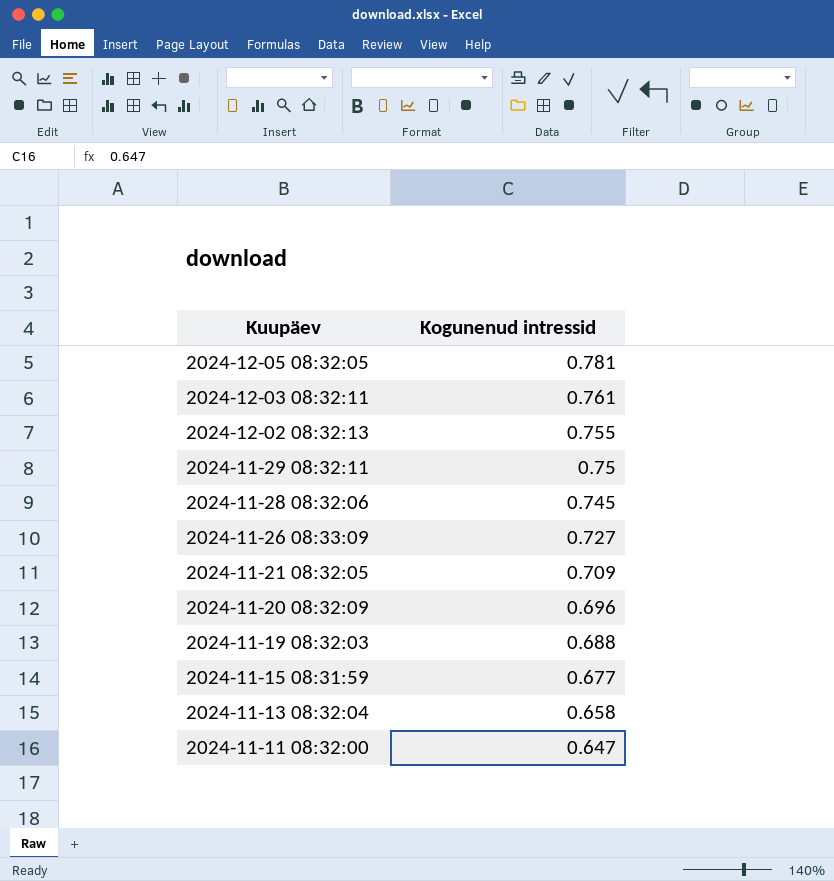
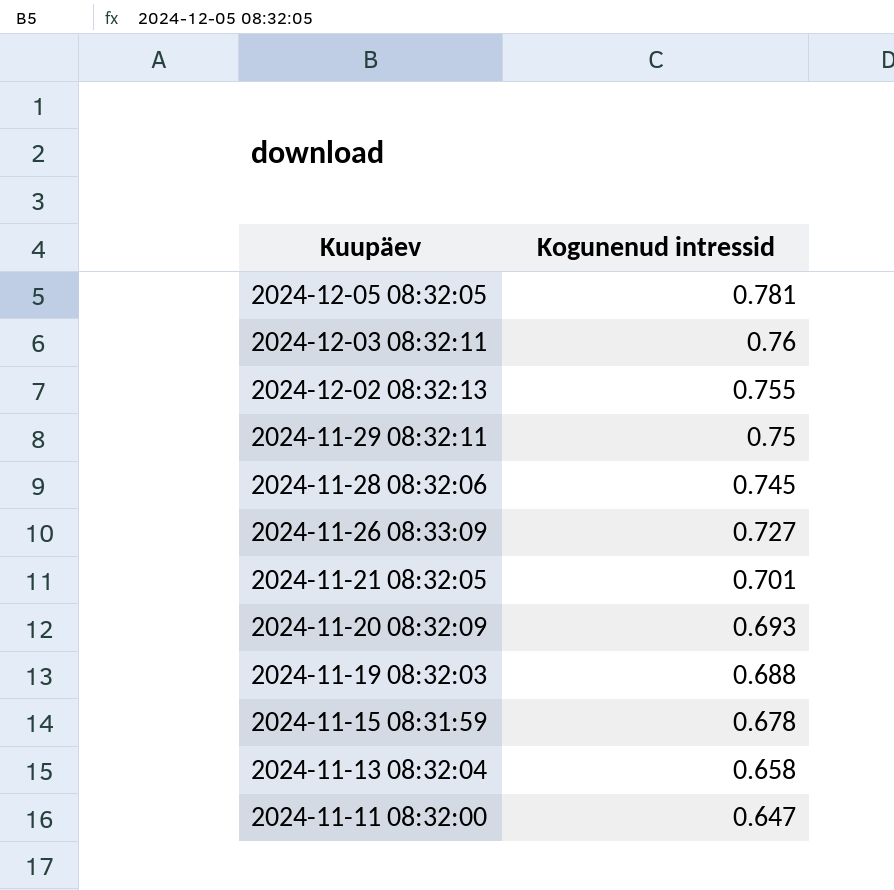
2024-12-03 08:32:11 | Kogunenud intressid: 0.761 -> 0.76
2024-11-21 08:32:05 | Kogunenud intressid: 0.709 -> 0.701
2024-11-20 08:32:09 | Kogunenud intressid: 0.696 -> 0.693
2024-11-15 08:31:59 | Kogunenud intressid: 0.677 -> 0.678

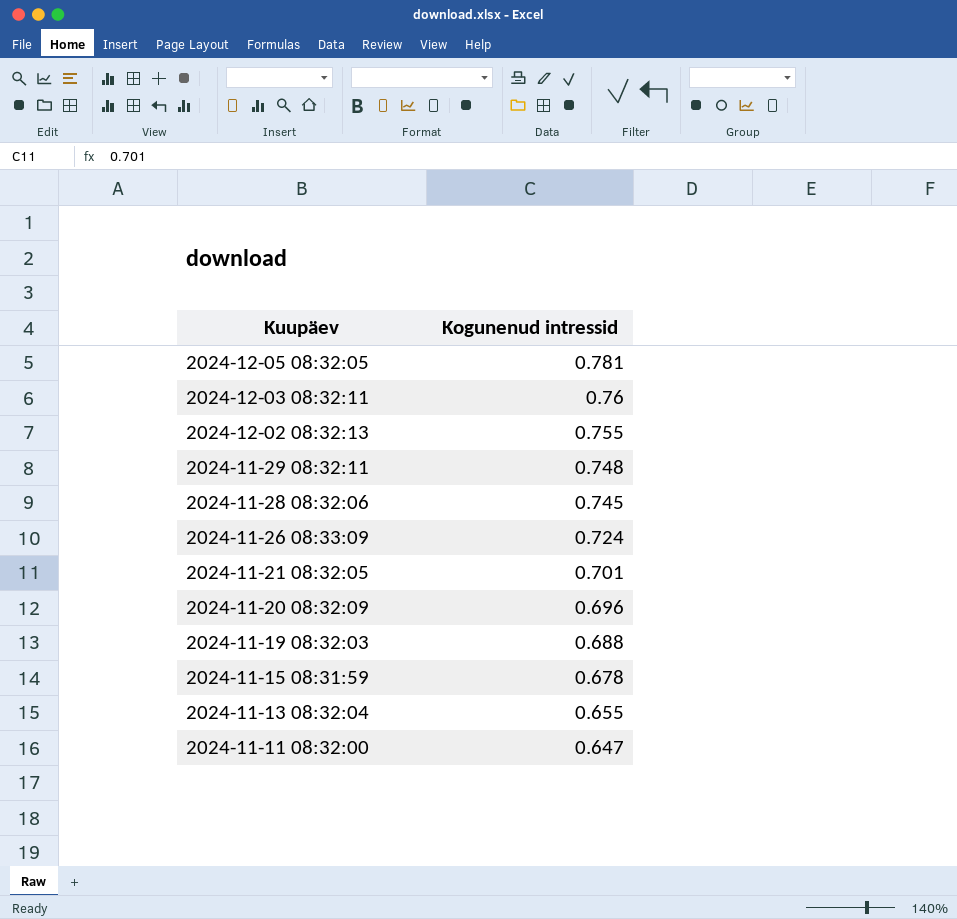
2024-11-29 08:32:11 | Kogunenud intressid: 0.75 -> 0.748
2024-11-26 08:33:09 | Kogunenud intressid: 0.727 -> 0.724
2024-11-20 08:32:09 | Kogunenud intressid: 0.693 -> 0.696
2024-11-13 08:32:04 | Kogunenud intressid: 0.658 -> 0.655

